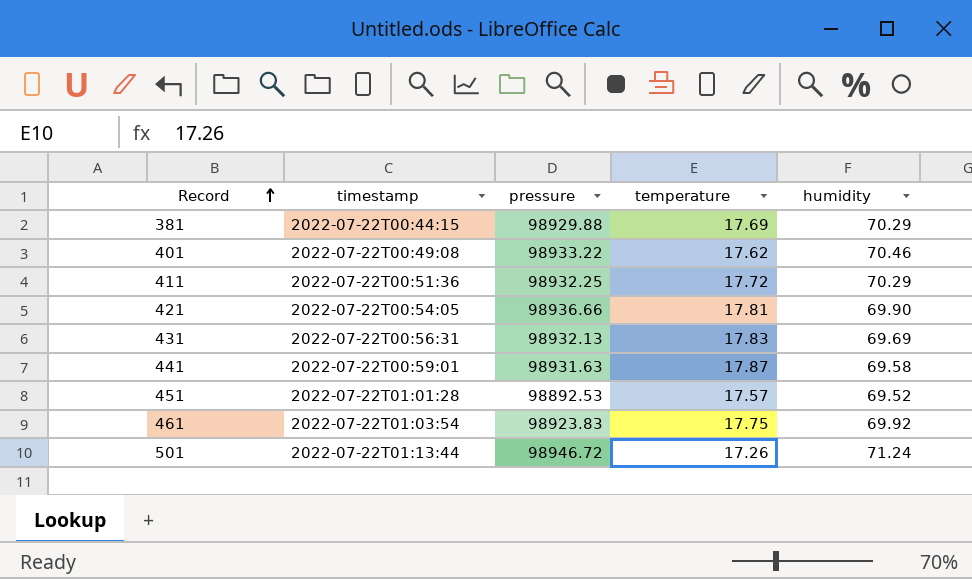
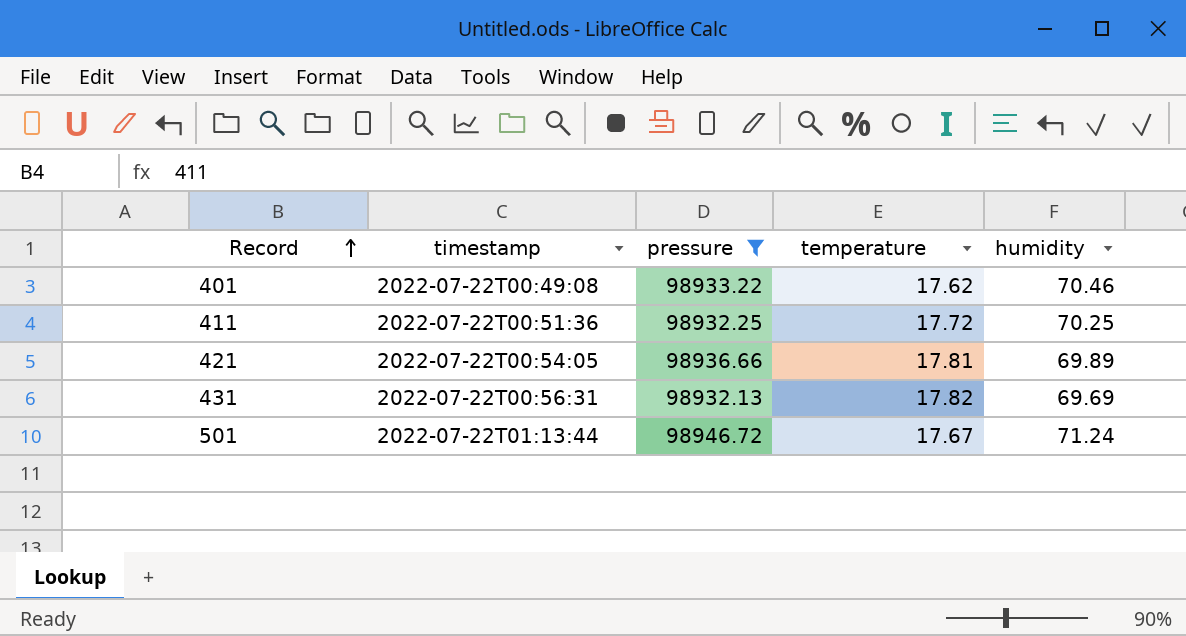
filter: none -> pressure >= 98932.13
411 | humidity: 70.29 -> 70.25
421 | humidity: 69.90 -> 69.89
431 | temperature: 17.83 -> 17.82
501 | temperature: 17.26 -> 17.67

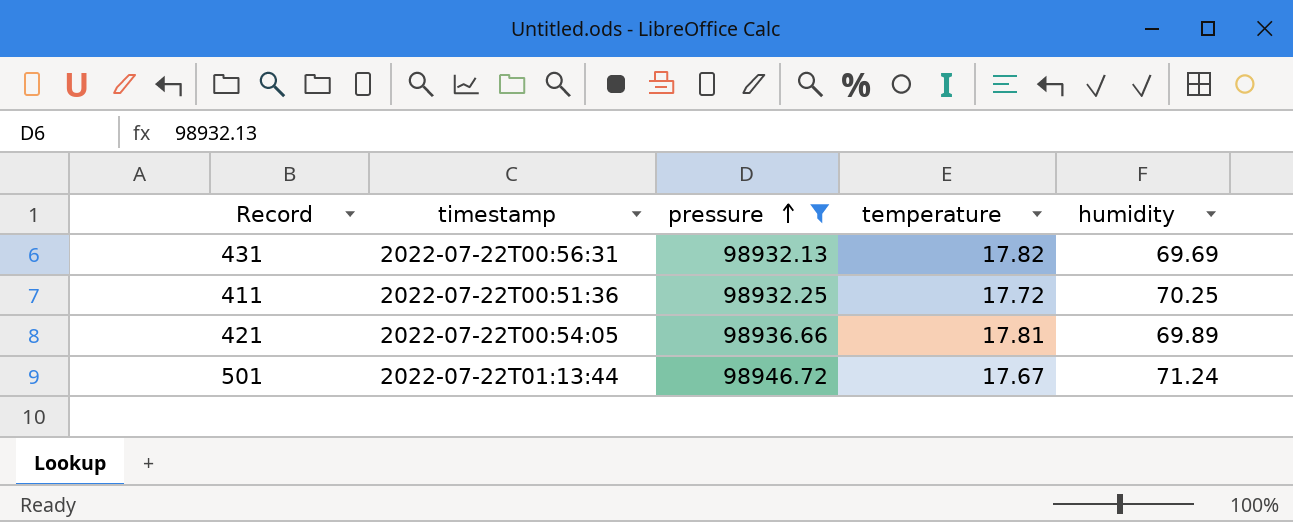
row order: Record ascending -> pressure ascending
row 401: 2022-07-22T00:49:08 | 98933.22 | 17.62 | 70.46 -> none

